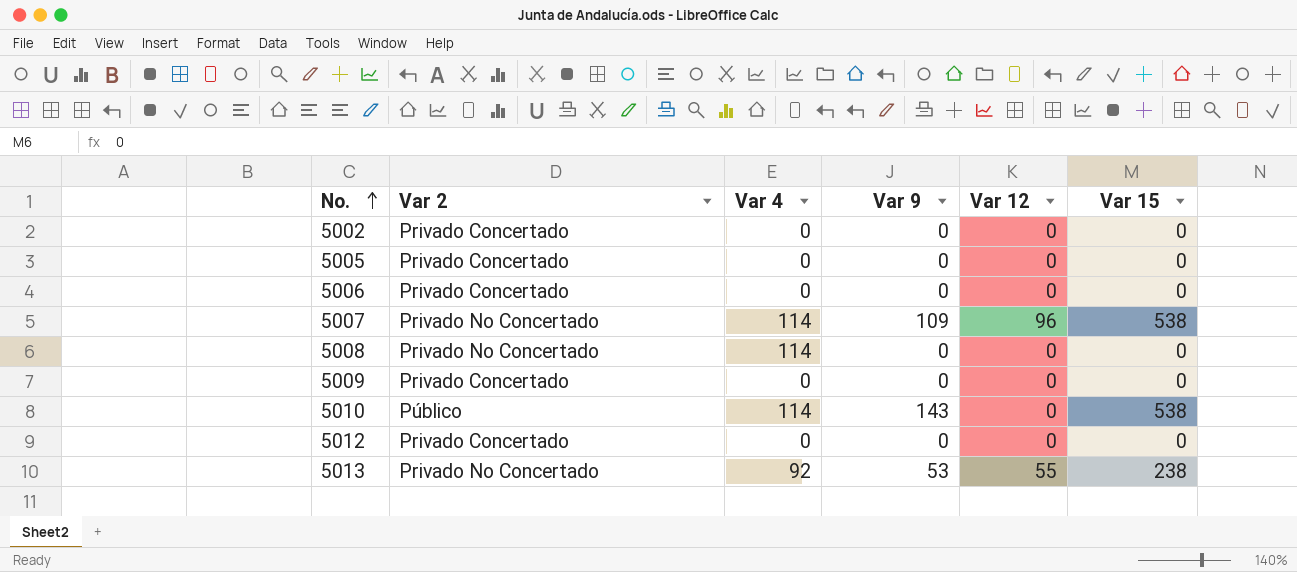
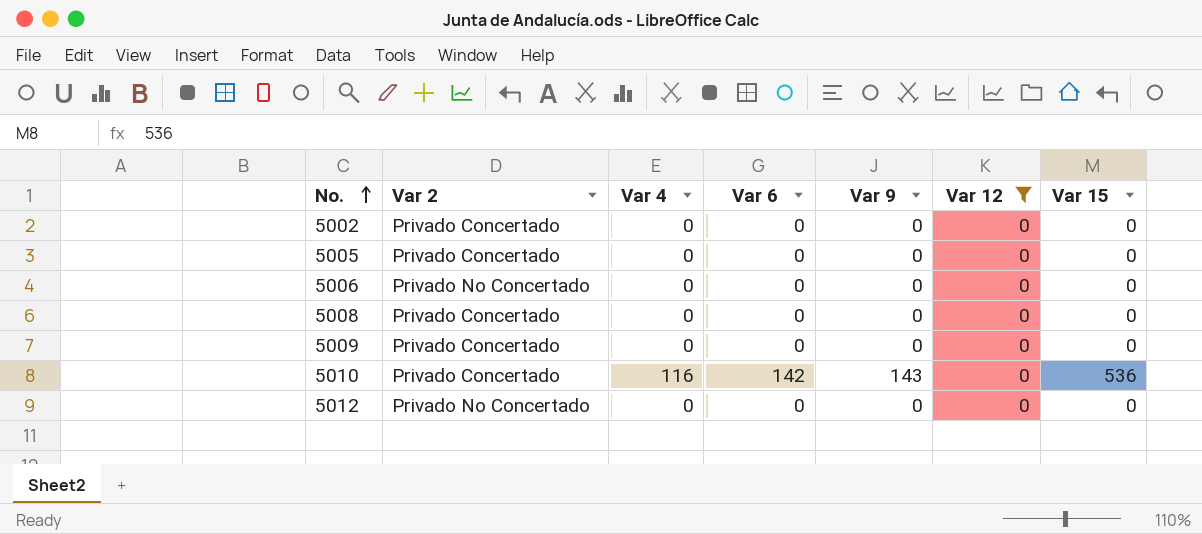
filter: none -> Var 12 = 0
column Var 6 | position: none -> 4
5006 | Var 2: Privado Concertado -> Privado No Concertado
5008 | Var 2: Privado No Concertado -> Privado Concertado
5008 | Var 4: 114 -> 0
5010 | Var 2: Público -> Privado Concertado
5010 | Var 4: 114 -> 116
5010 | Var 15: 538 -> 536
5012 | Var 2: Privado Concertado -> Privado No Concertado

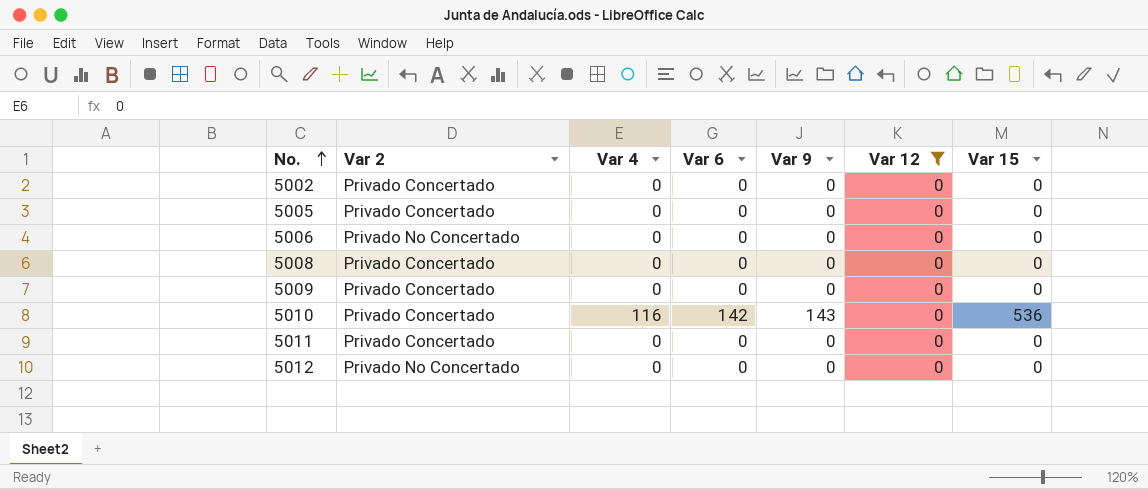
row 5011: none -> Privado Concertado | 0 | 0 | 0 | 0 | 0

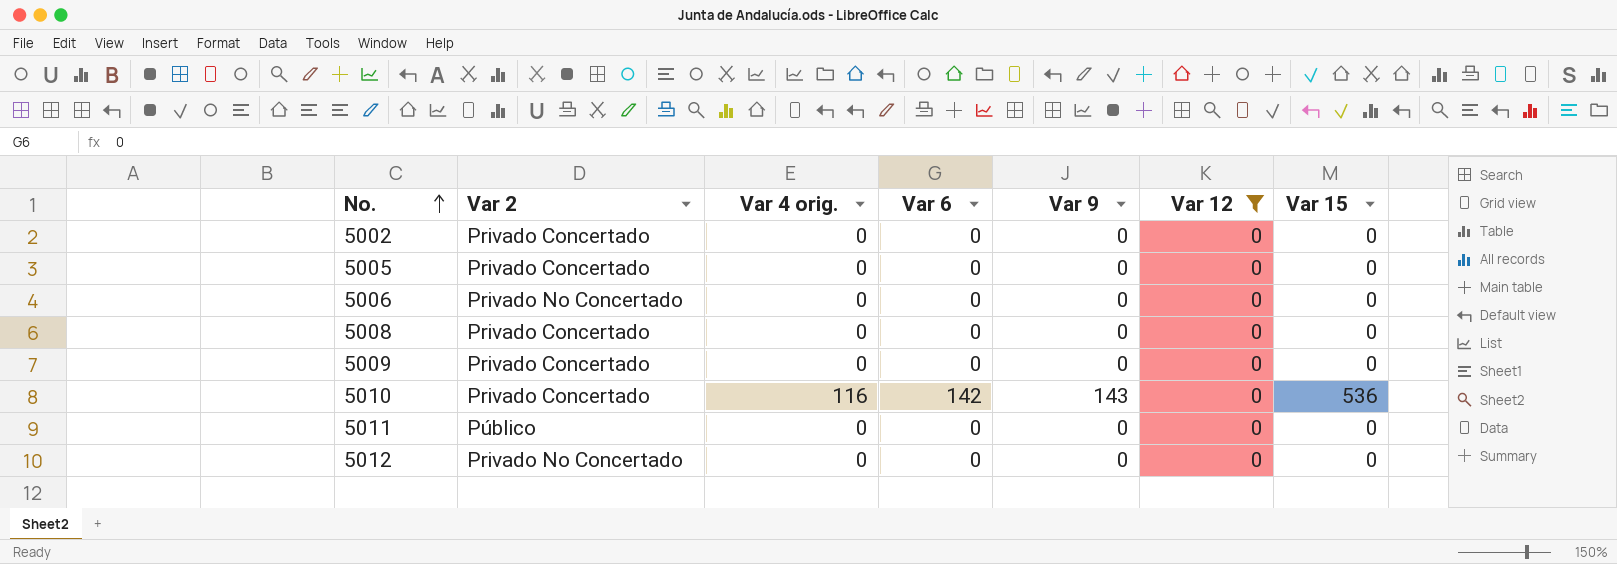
column name: Var 4 -> Var 4 orig.
5011 | Var 2: Privado Concertado -> Público

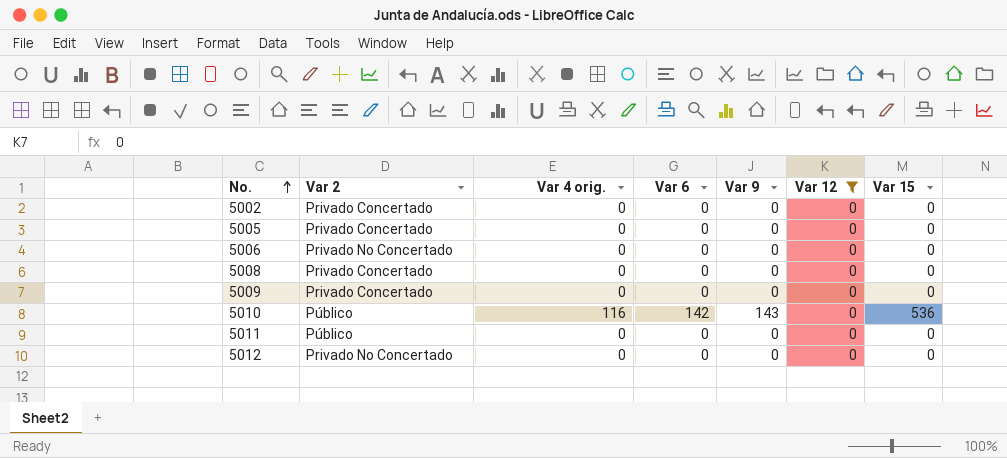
5010 | Var 2: Privado Concertado -> Público

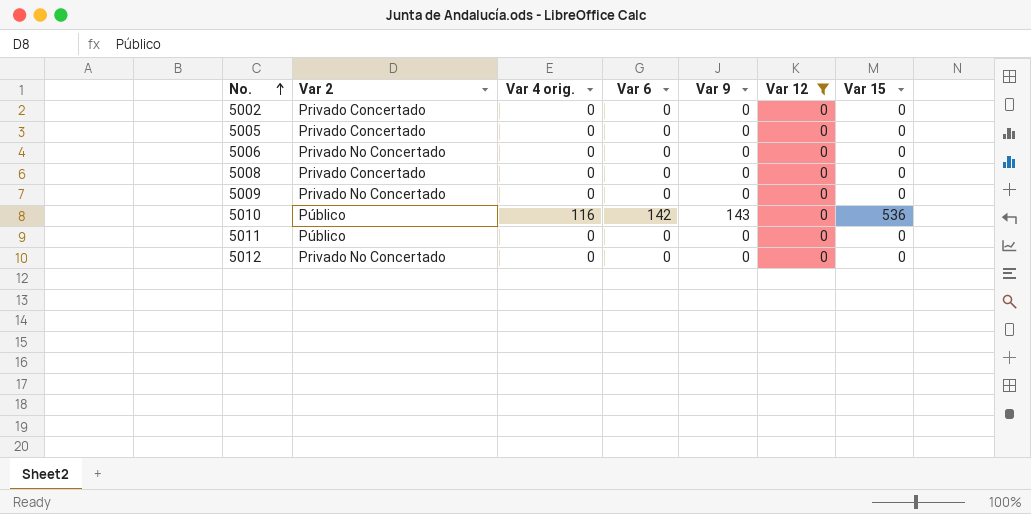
5009 | Var 2: Privado Concertado -> Privado No Concertado

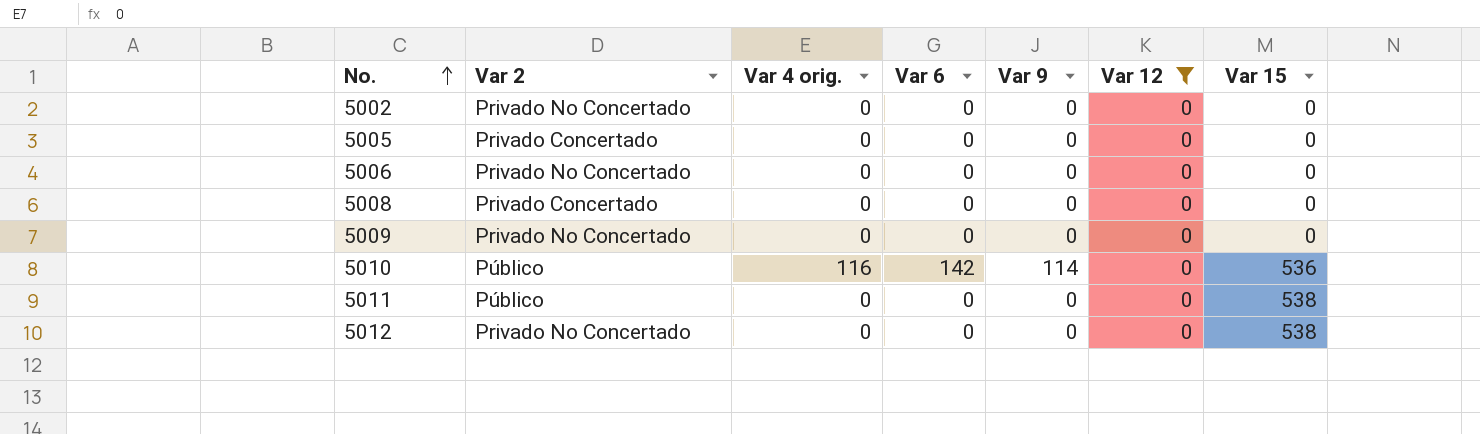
5002 | Var 2: Privado Concertado -> Privado No Concertado
5010 | Var 9: 143 -> 114
5011 | Var 15: 0 -> 538
5012 | Var 15: 0 -> 538

